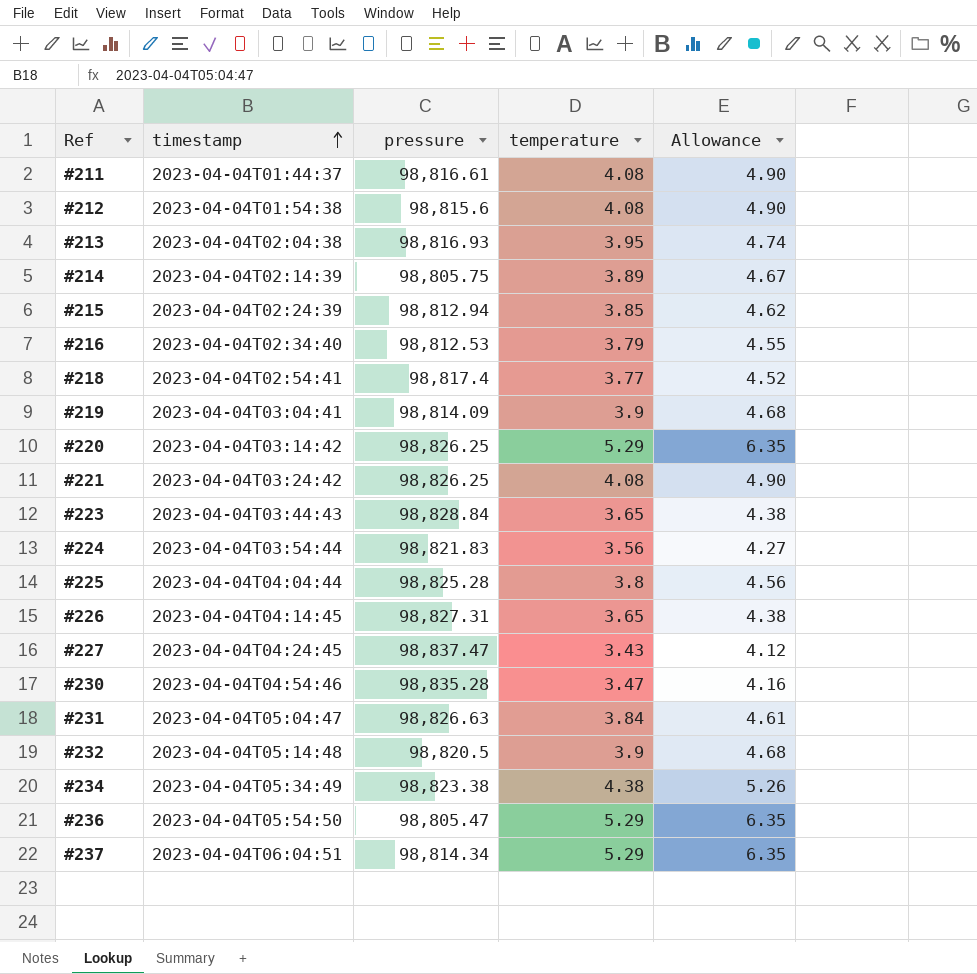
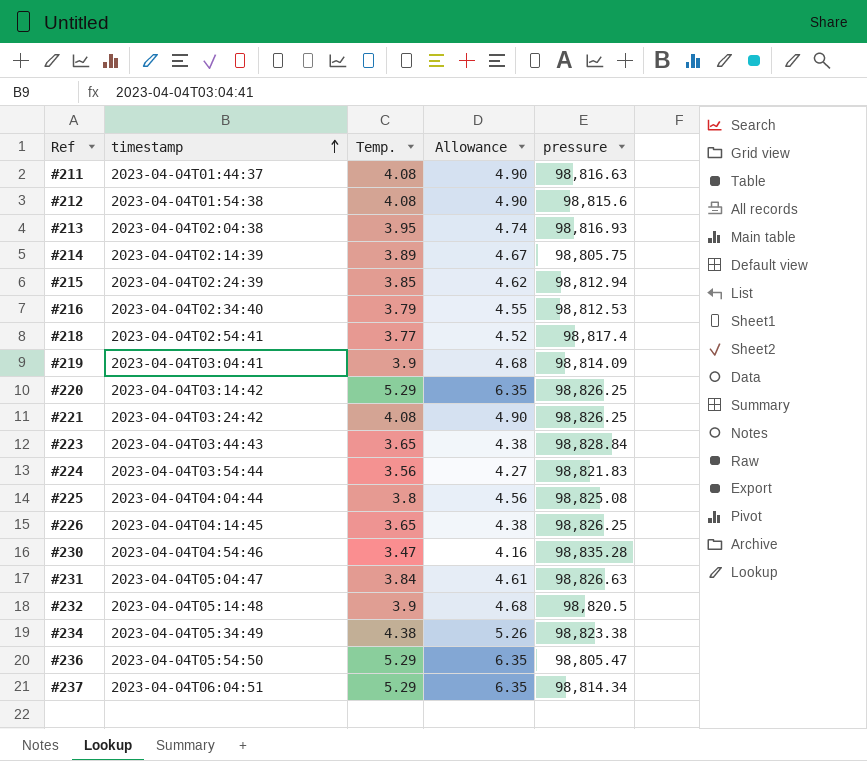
column name: temperature -> Temp.
column pressure | position: 3 -> 5
row #227: 2023-04-04T04:24:45 | 98,837.47 | 3.43 | 4.12 -> none
#211 | pressure: 98,816.61 -> 98,816.63
#225 | pressure: 98,825.28 -> 98,825.08
#226 | pressure: 98,827.31 -> 98,826.25

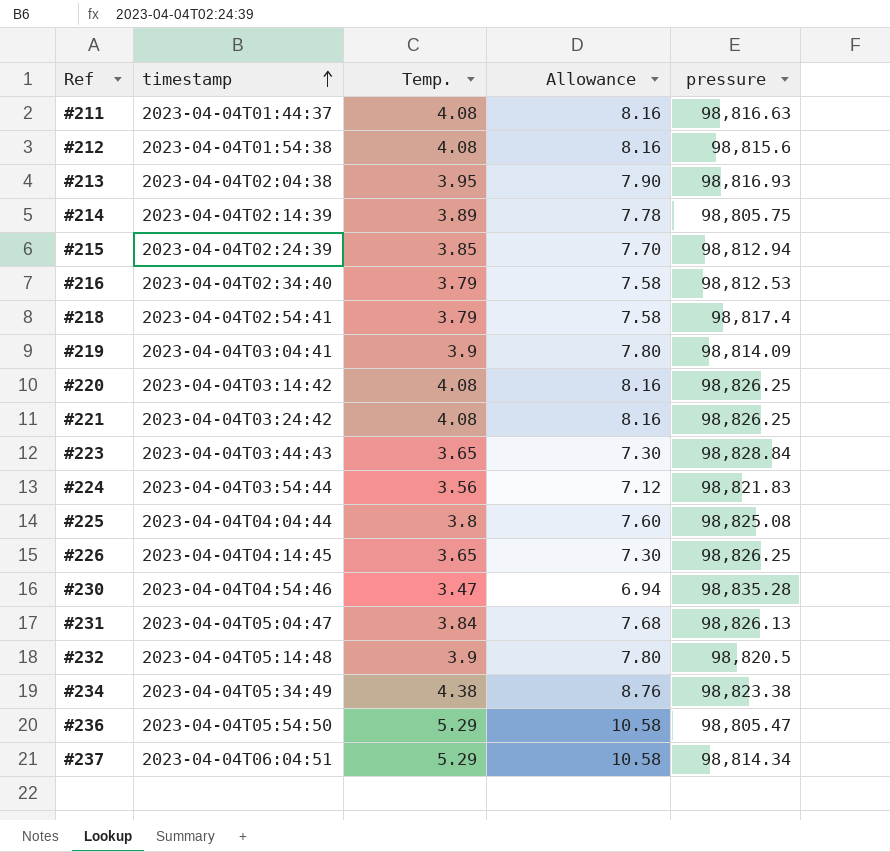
column Allowance | formula: [Temp.] * 1.2 -> [Temp.] * 2
#218 | Temp.: 3.77 -> 3.79
#220 | Temp.: 5.29 -> 4.08
#231 | pressure: 98,826.63 -> 98,826.13

